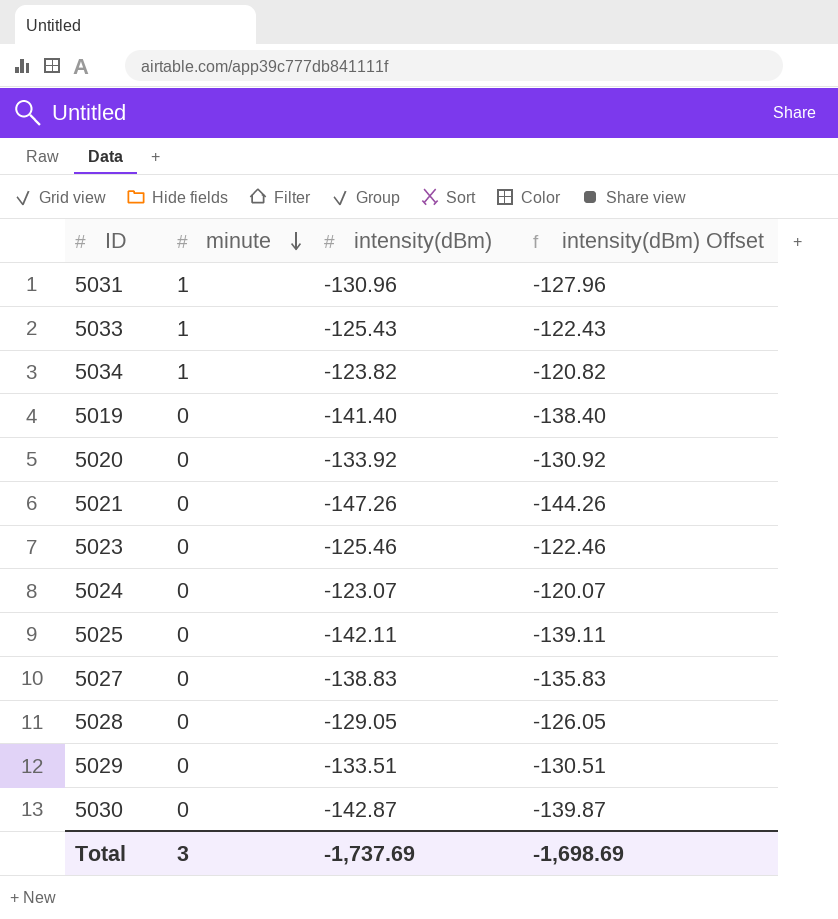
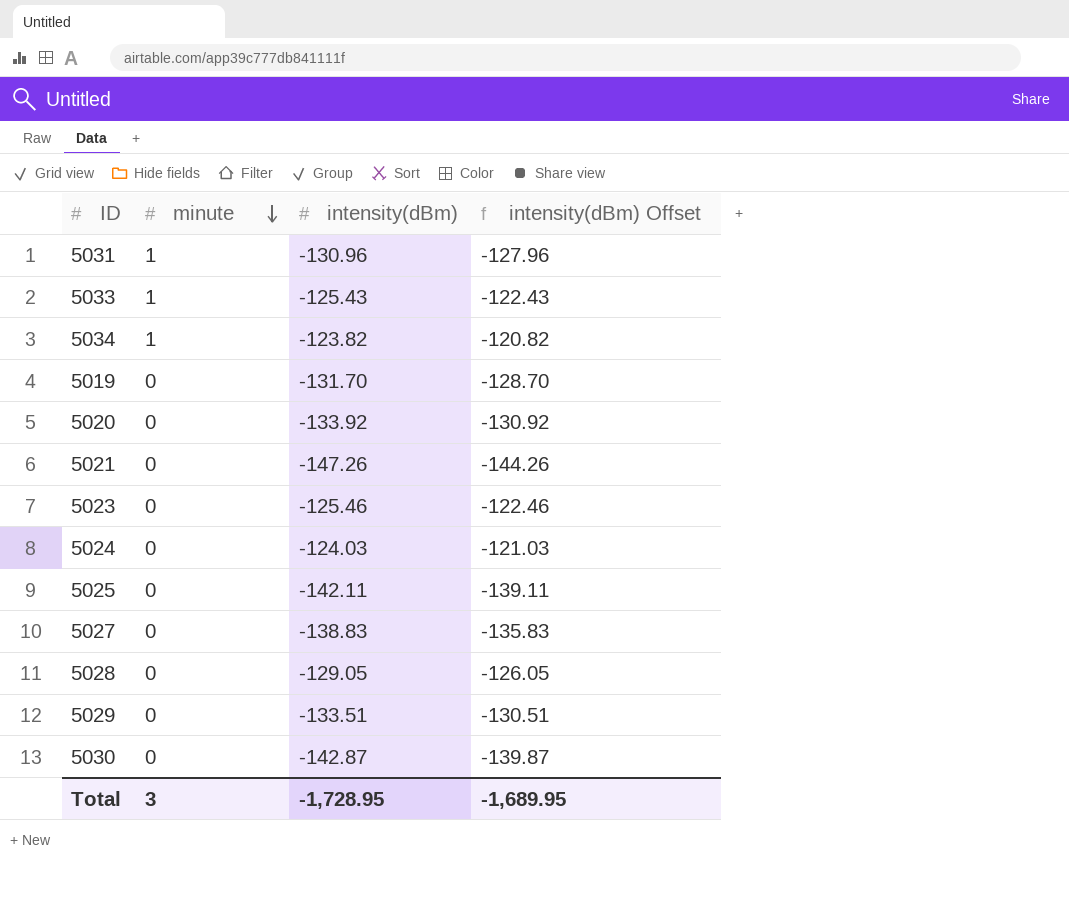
5019 | intensity(dBm): -141.40 -> -131.70
5019 | intensity(dBm) Offset: -138.40 -> -128.70
5024 | intensity(dBm): -123.07 -> -124.03
5024 | intensity(dBm) Offset: -120.07 -> -121.03
Total | intensity(dBm): -1,737.69 -> -1,728.95
Total | intensity(dBm) Offset: -1,698.69 -> -1,689.95

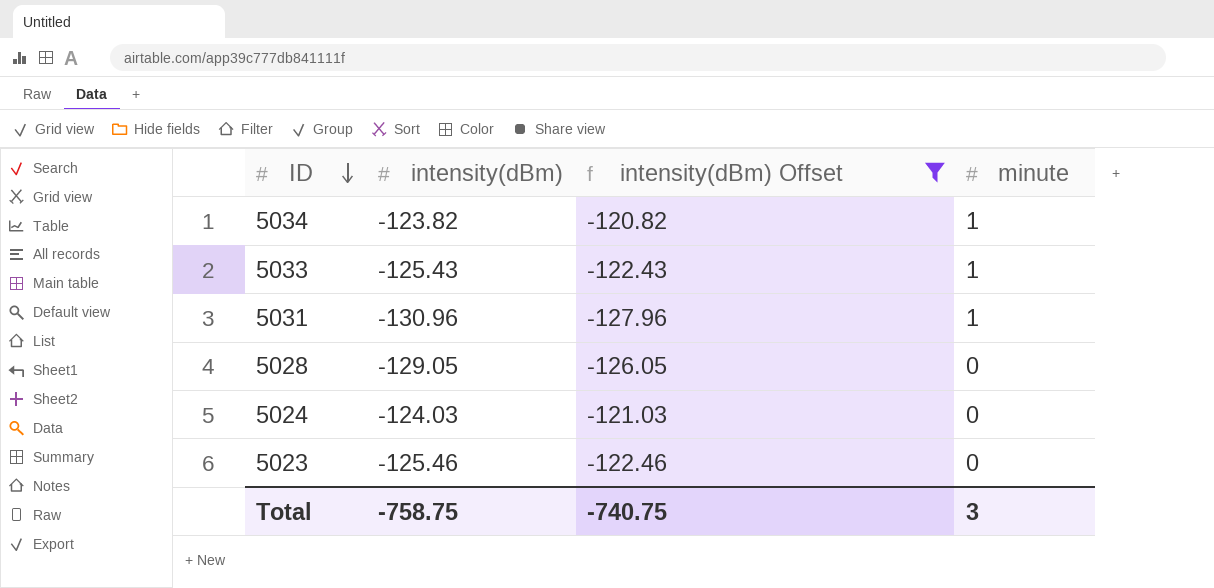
filter: none -> intensity(dBm) Offset >= -127.96
row order: minute descending -> ID descending
column minute | position: 2 -> 4
Total | intensity(dBm): -1,728.95 -> -758.75
Total | intensity(dBm) Offset: -1,689.95 -> -740.75

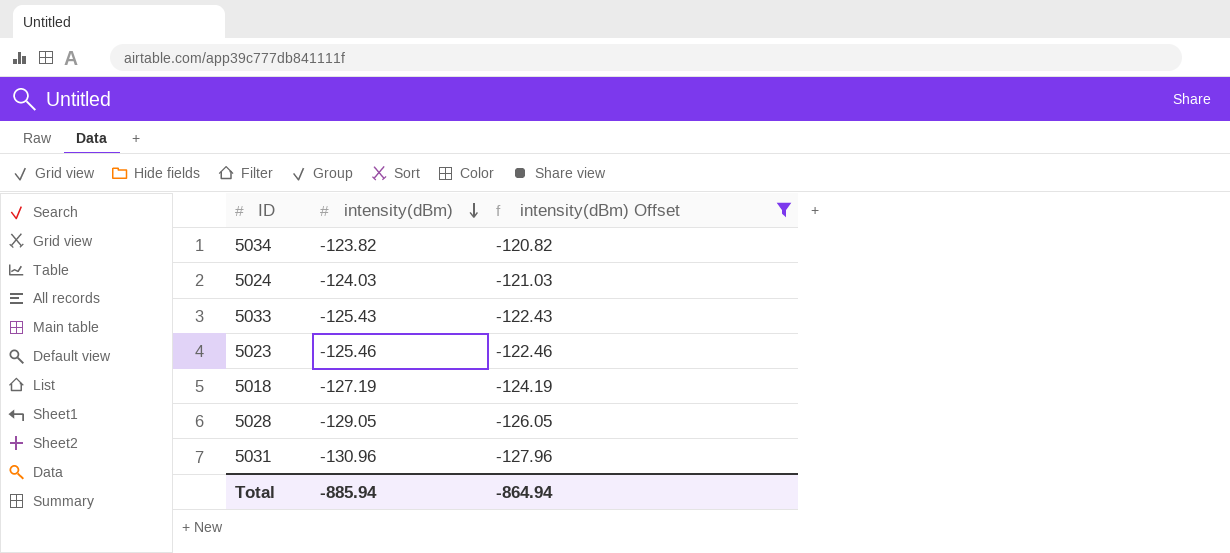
row order: ID descending -> intensity(dBm) descending
column minute | position: 4 -> none
row 5018: none -> -127.19 | -124.19
Total | intensity(dBm): -758.75 -> -885.94
Total | intensity(dBm) Offset: -740.75 -> -864.94

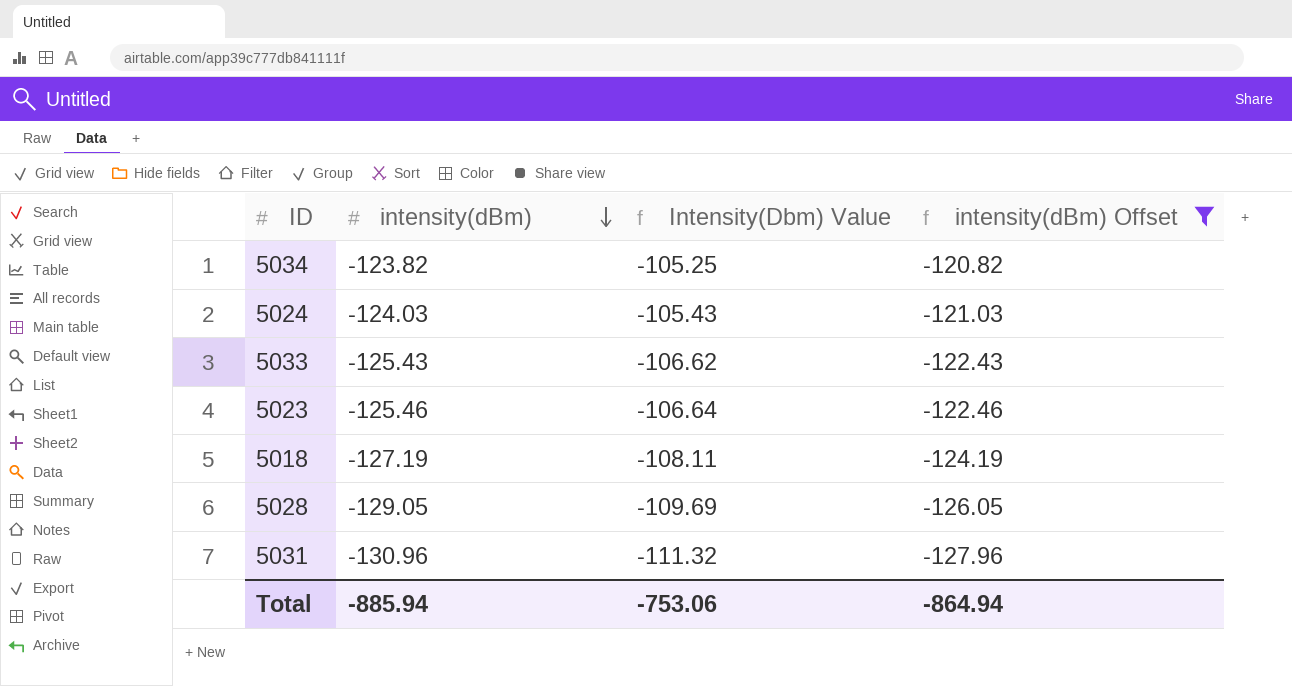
column Intensity(Dbm) Value | formula: none -> [intensity(dBm)] * 0.85

